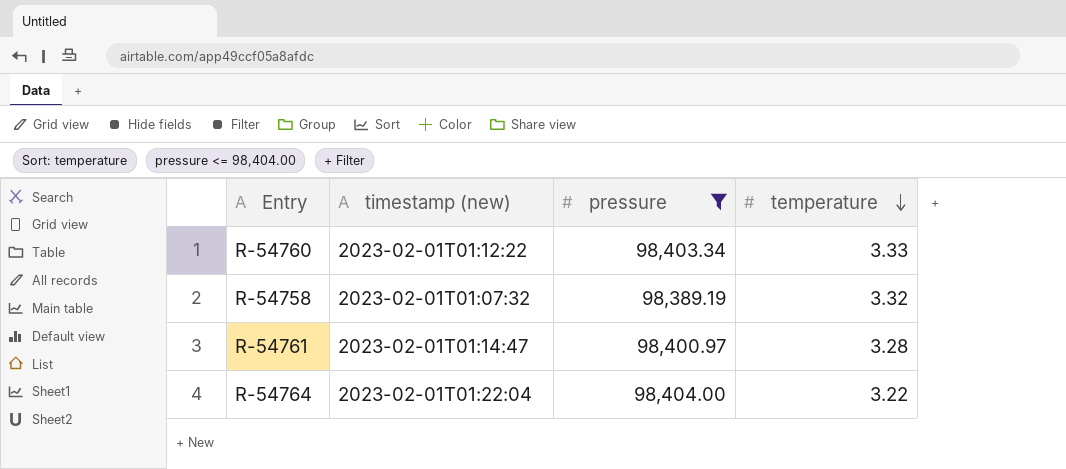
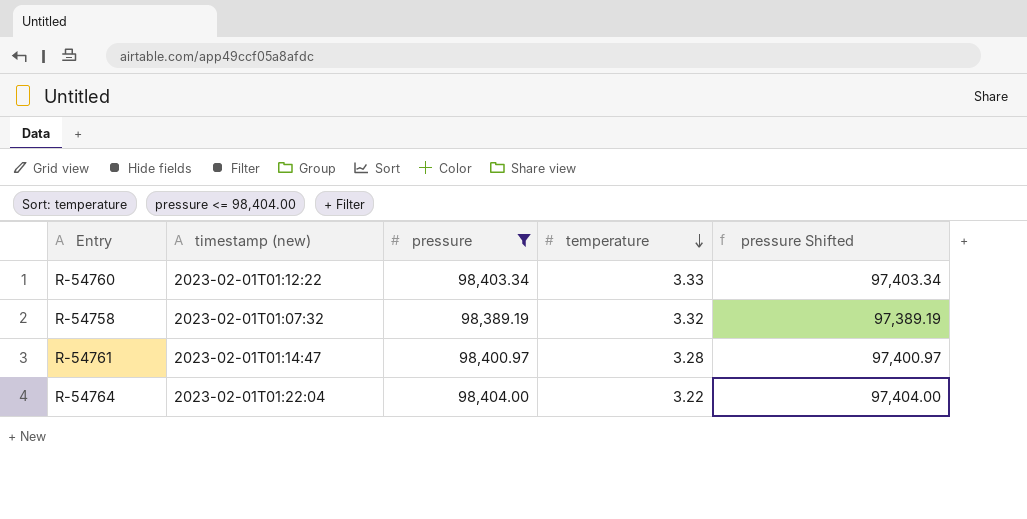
column pressure Shifted | formula: none -> [pressure] - 1000

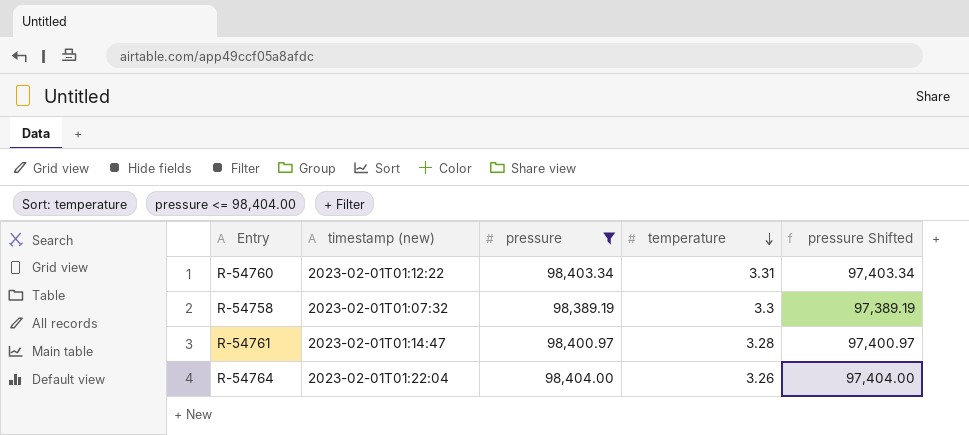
R-54760 | temperature: 3.33 -> 3.31
R-54758 | temperature: 3.32 -> 3.3
R-54764 | temperature: 3.22 -> 3.26

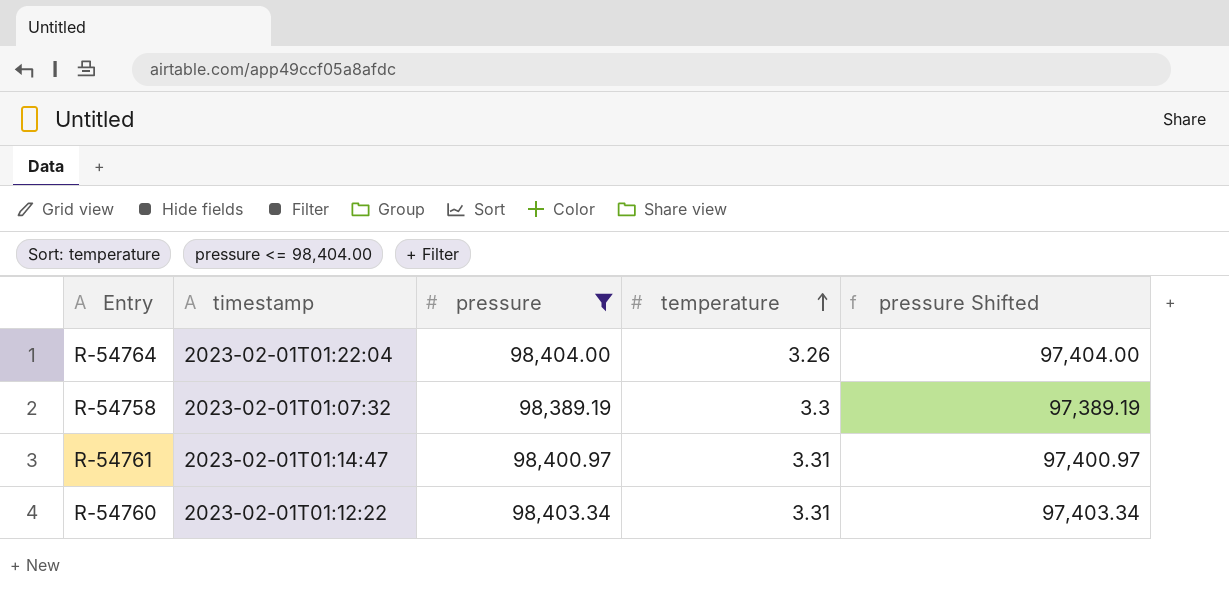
row order: temperature descending -> temperature ascending
column name: timestamp (new) -> timestamp
R-54761 | temperature: 3.28 -> 3.31

